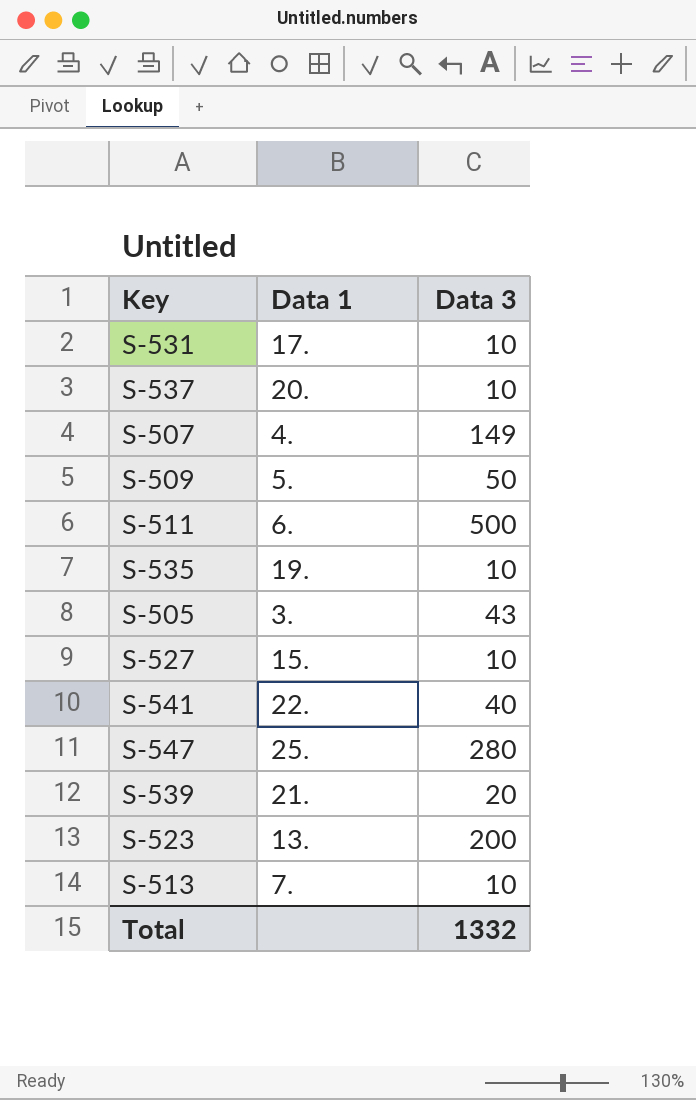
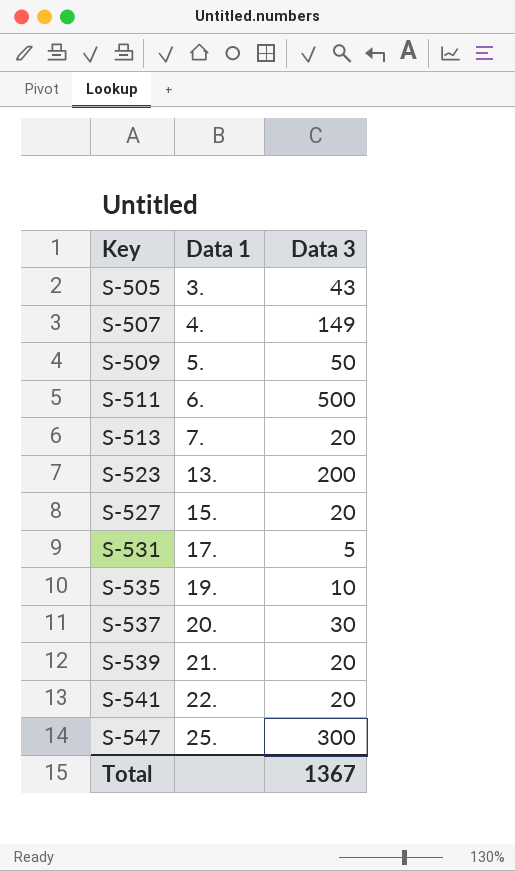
row order: none -> Key ascending
S-513 | Data 3: 10 -> 20
S-527 | Data 3: 10 -> 20
S-531 | Data 3: 10 -> 5
S-537 | Data 3: 10 -> 30
S-541 | Data 3: 40 -> 20
S-547 | Data 3: 280 -> 300
Total | Data 3: 1332 -> 1367

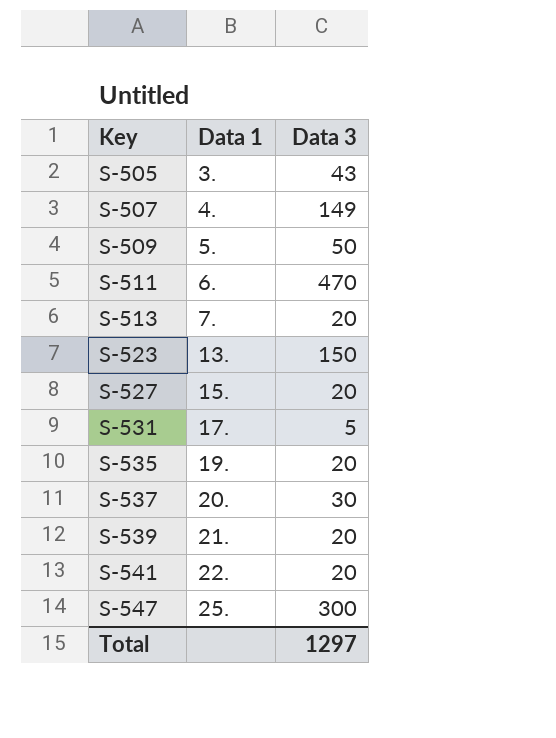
S-511 | Data 3: 500 -> 470
S-523 | Data 3: 200 -> 150
S-535 | Data 3: 10 -> 20
Total | Data 3: 1367 -> 1297

